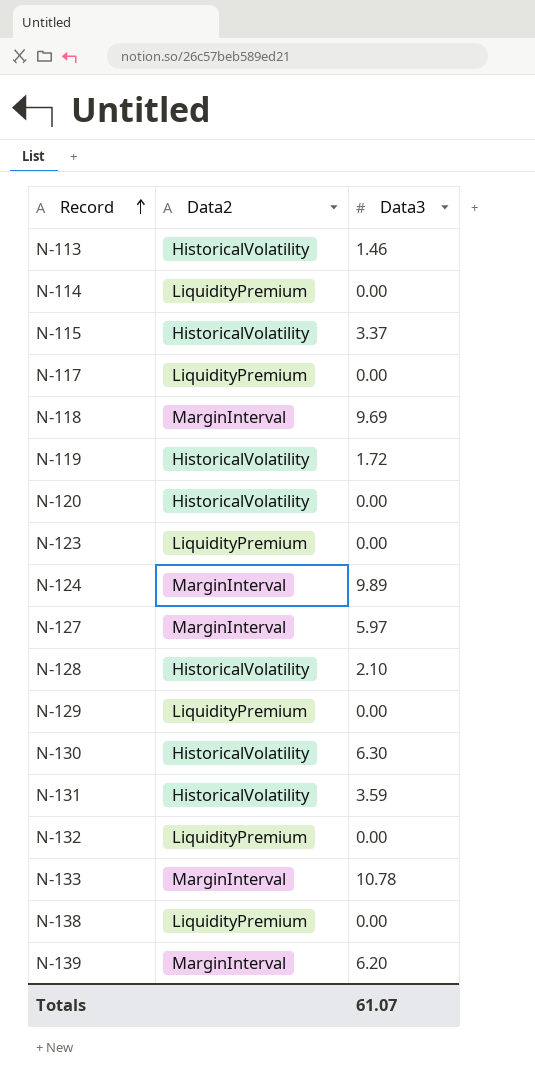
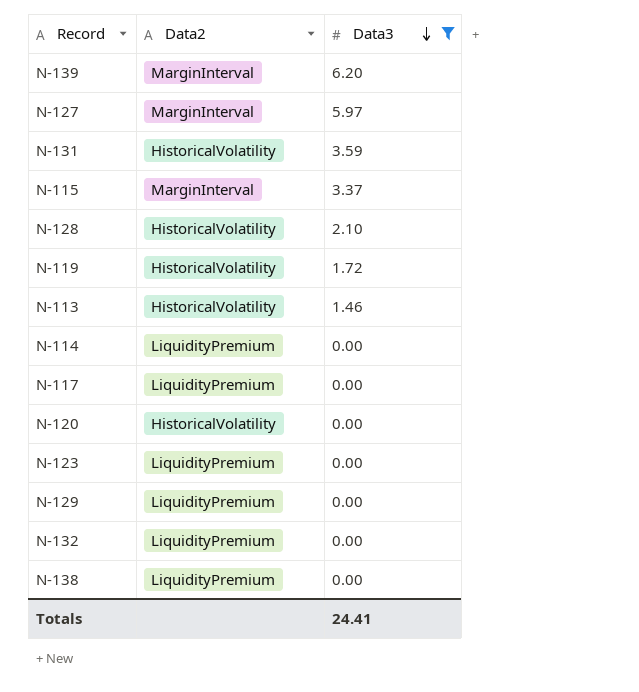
filter: none -> Data3 <= 6.20
row order: Record ascending -> Data3 descending
N-115 | Data2: HistoricalVolatility -> MarginInterval
Totals | Data3: 61.07 -> 24.41

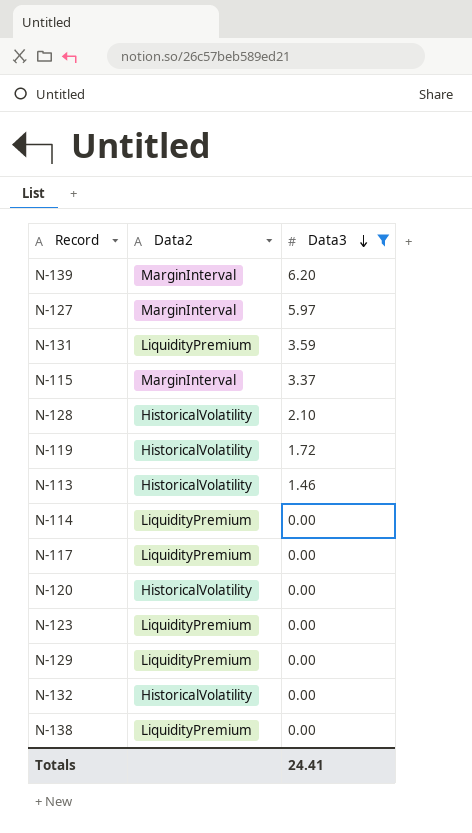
N-131 | Data2: HistoricalVolatility -> LiquidityPremium
N-132 | Data2: LiquidityPremium -> HistoricalVolatility

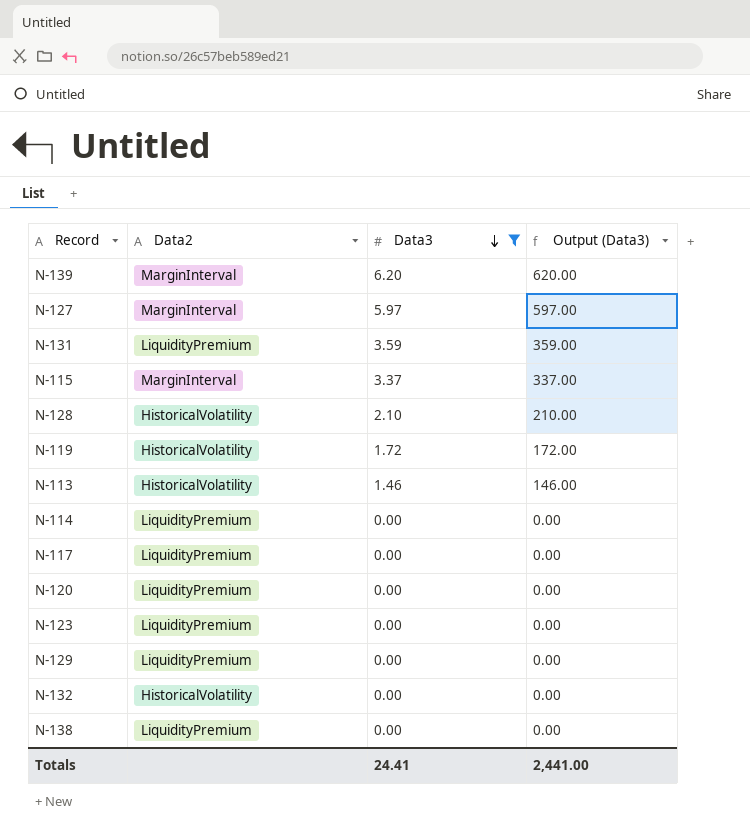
column Output (Data3) | formula: none -> [Data3] * 100
N-120 | Data2: HistoricalVolatility -> LiquidityPremium

